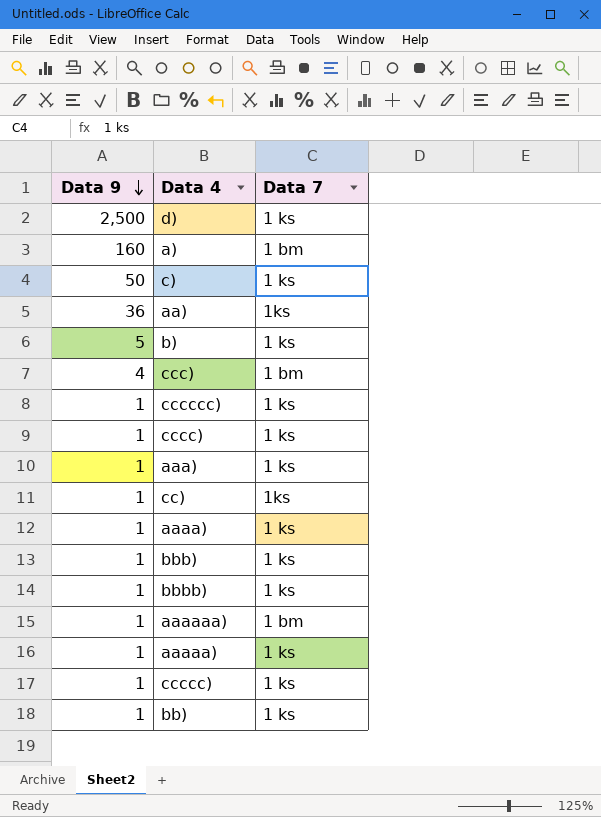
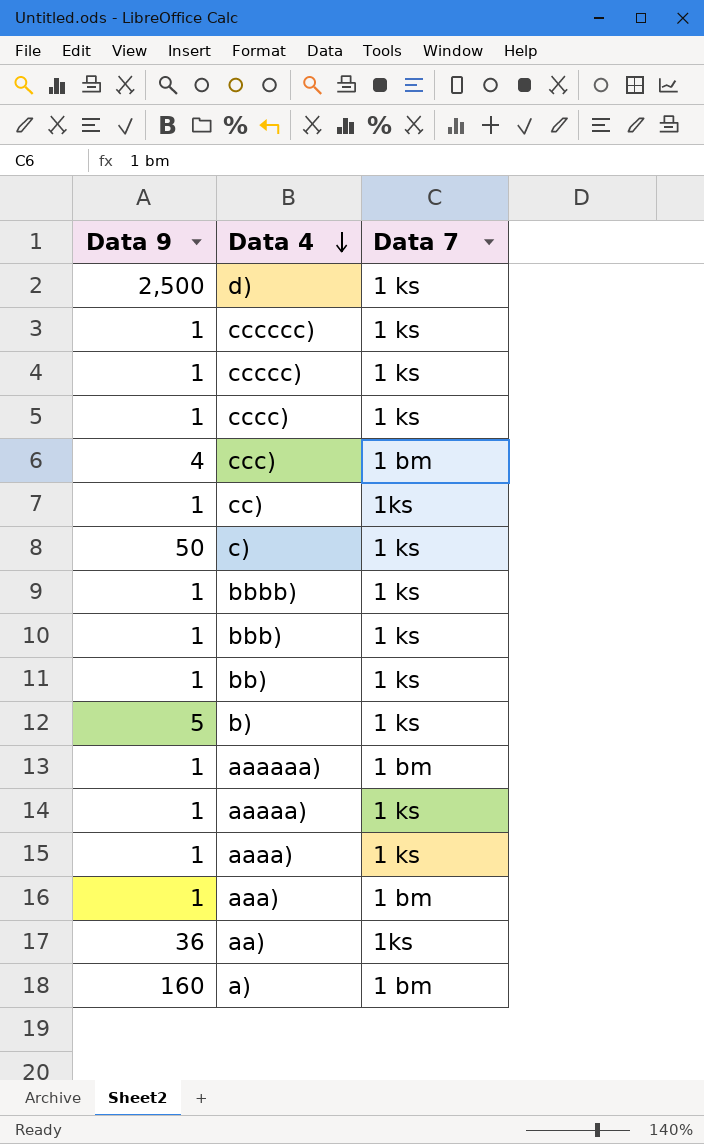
row order: Data 9 descending -> Data 4 descending
aaa) | Data 7: 1 ks -> 1 bm

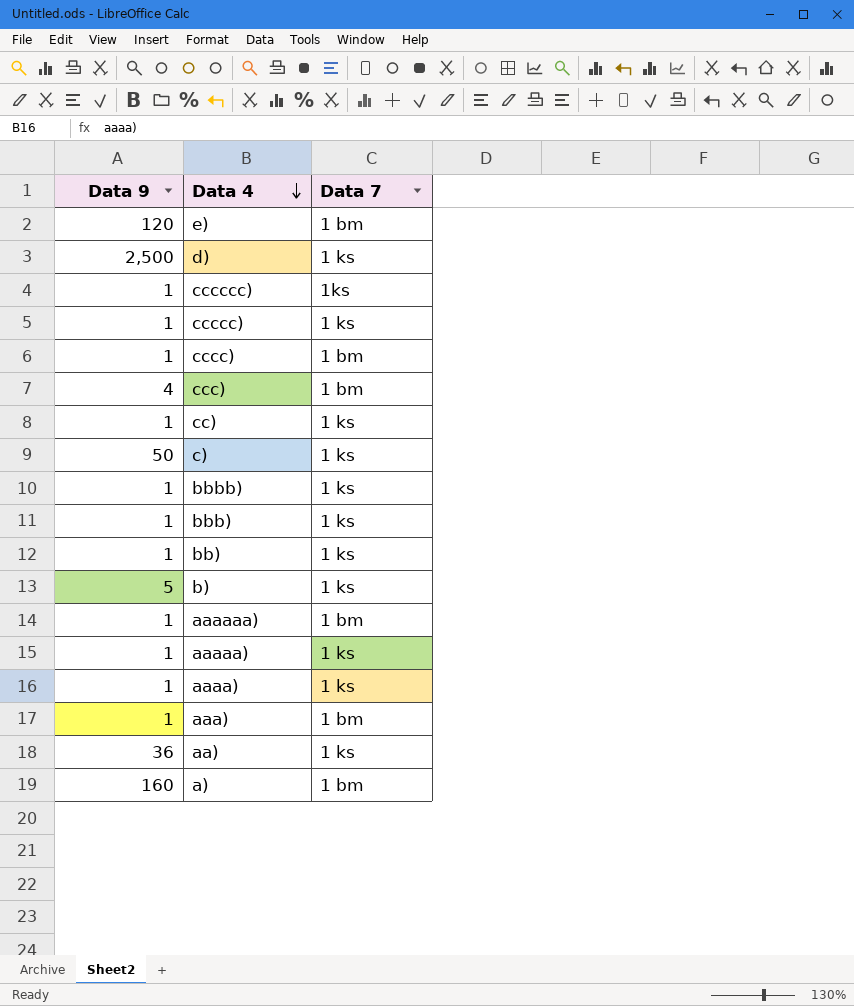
row e): none -> 120 | 1 bm
cccccc) | Data 7: 1 ks -> 1ks
cccc) | Data 7: 1 ks -> 1 bm
cc) | Data 7: 1ks -> 1 ks
aa) | Data 7: 1ks -> 1 ks

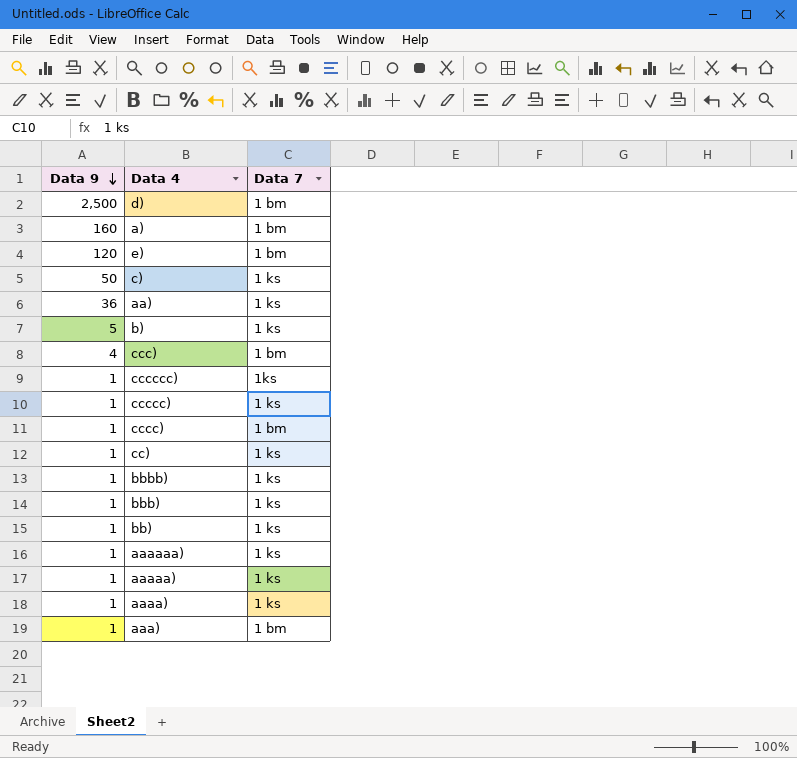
row order: Data 4 descending -> Data 9 descending
d) | Data 7: 1 ks -> 1 bm
aaaaaa) | Data 7: 1 bm -> 1 ks

